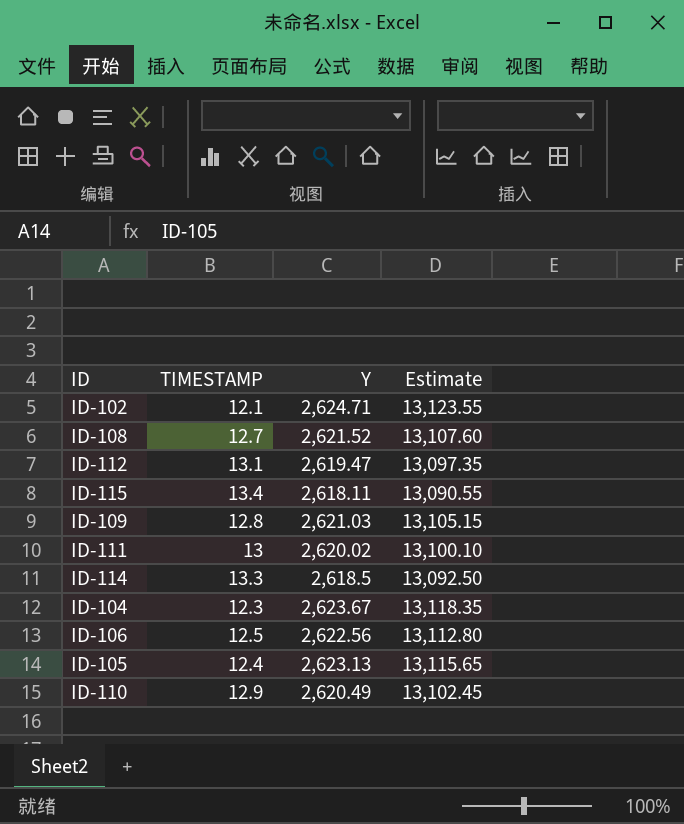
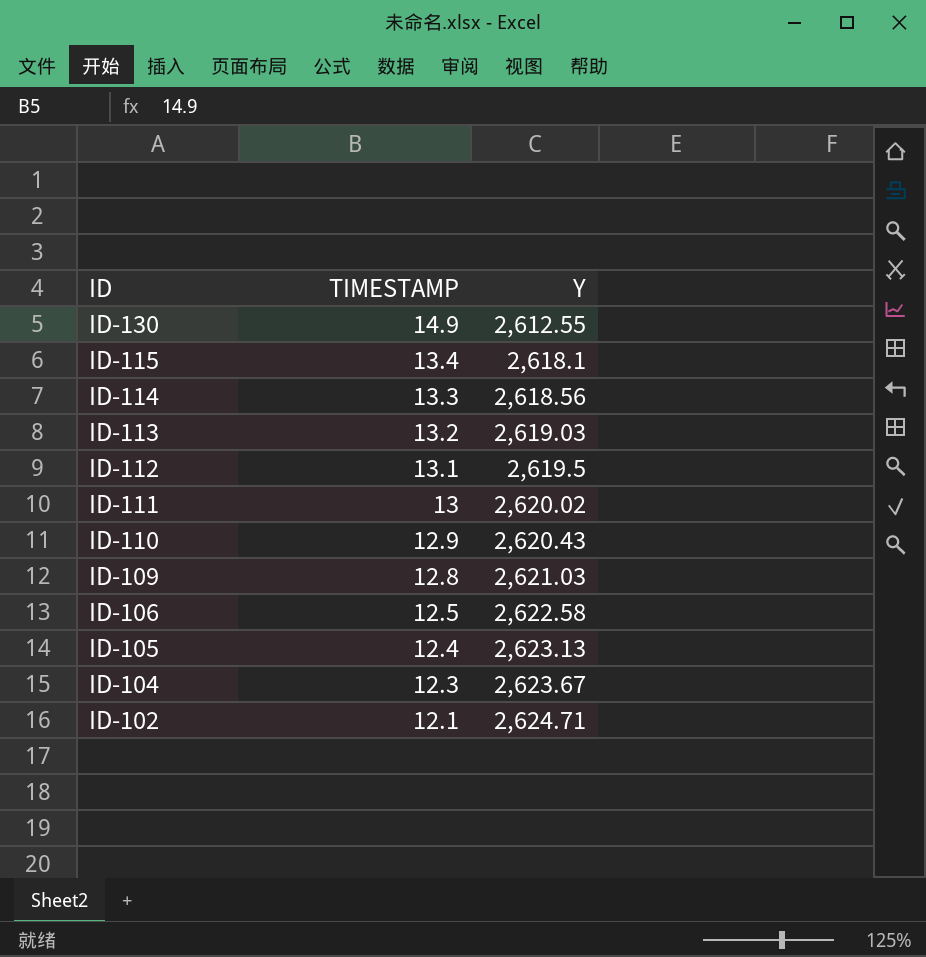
row order: none -> ID descending
column Estimate | formula: [Y] * 5 -> none
row ID-108: 12.7 | 2,621.52 | 13,107.60 -> none
row ID-130: none -> 14.9 | 2,612.55
ID-115 | Y: 2,618.11 -> 2,618.1
ID-114 | Y: 2,618.5 -> 2,618.56
row ID-113: none -> 13.2 | 2,619.03
ID-112 | Y: 2,619.47 -> 2,619.5
ID-110 | Y: 2,620.49 -> 2,620.43
ID-106 | Y: 2,622.56 -> 2,622.58

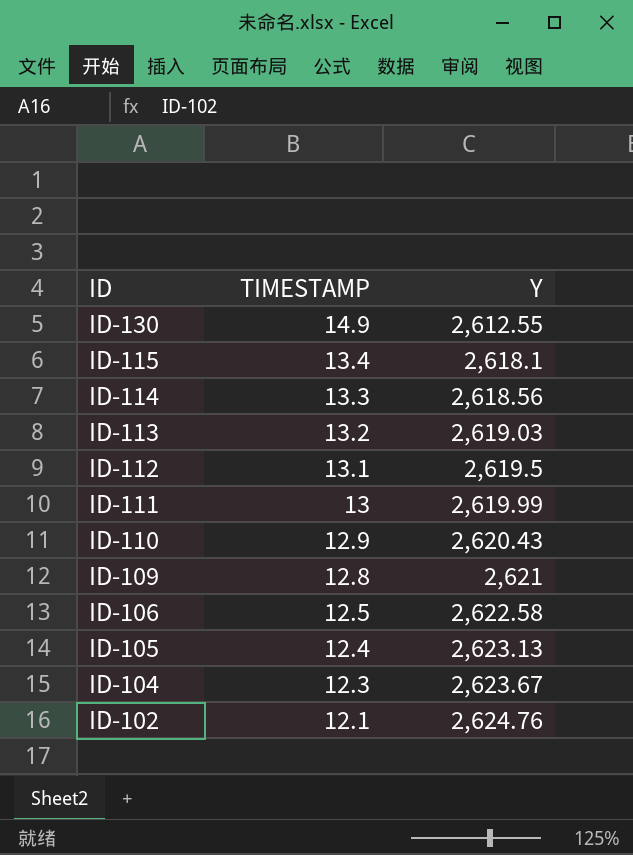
ID-111 | Y: 2,620.02 -> 2,619.99
ID-109 | Y: 2,621.03 -> 2,621
ID-102 | Y: 2,624.71 -> 2,624.76

